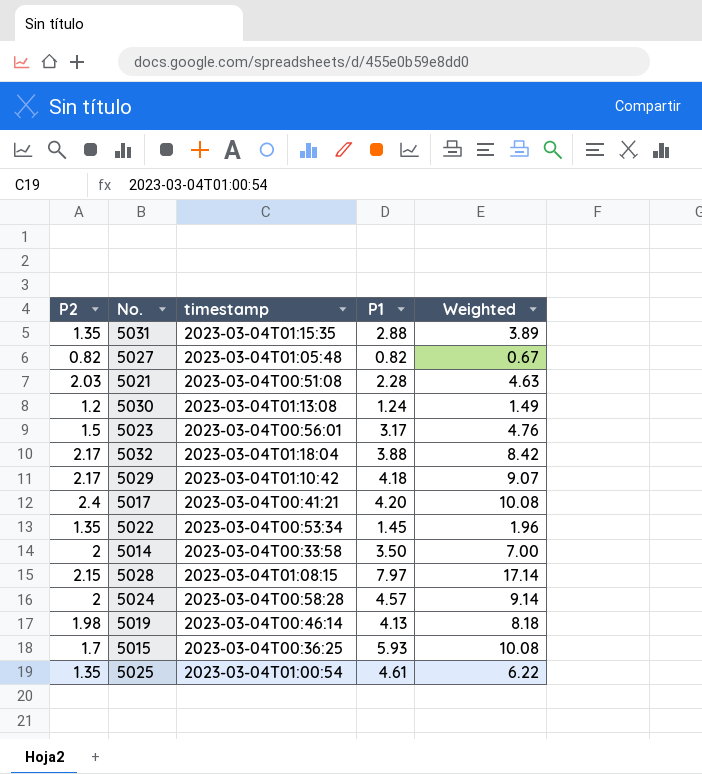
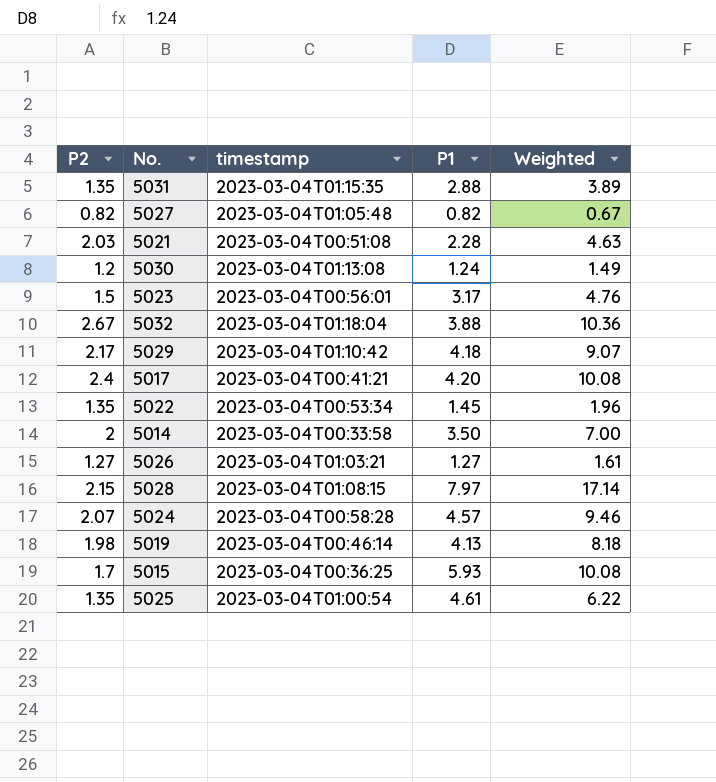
5032 | P2: 2.17 -> 2.67
5032 | Weighted: 8.42 -> 10.36
row 5026: none -> 1.27 | 2023-03-04T01:03:21 | 1.27 | 1.61
5024 | P2: 2 -> 2.07
5024 | Weighted: 9.14 -> 9.46

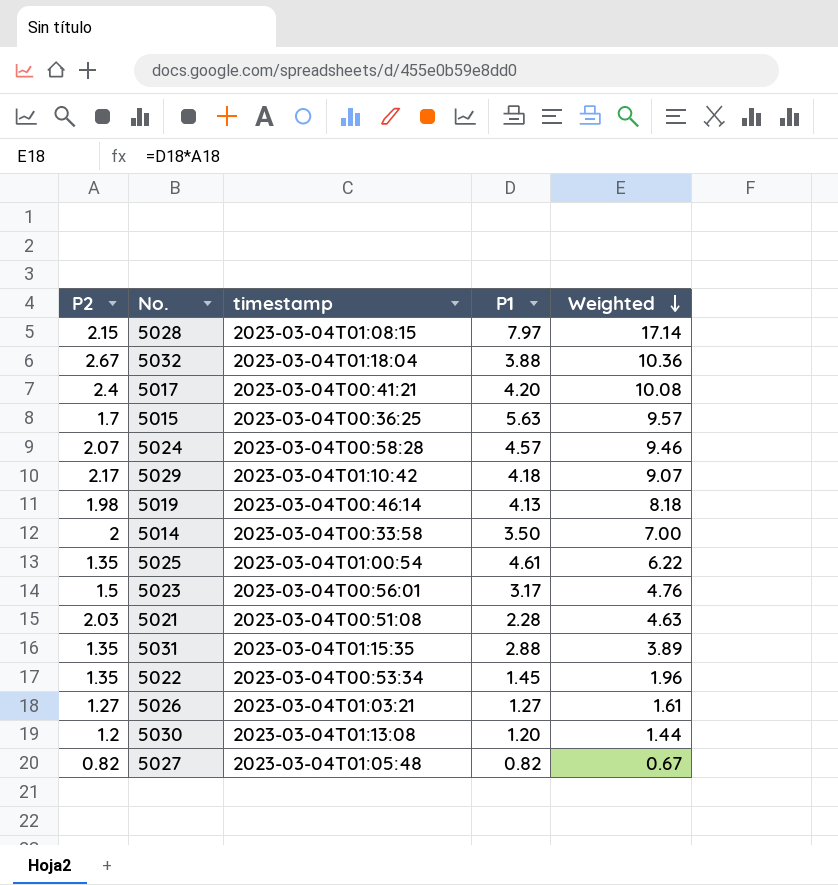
row order: none -> Weighted descending
5015 | P1: 5.93 -> 5.63
5015 | Weighted: 10.08 -> 9.57
5030 | P1: 1.24 -> 1.20
5030 | Weighted: 1.49 -> 1.44

